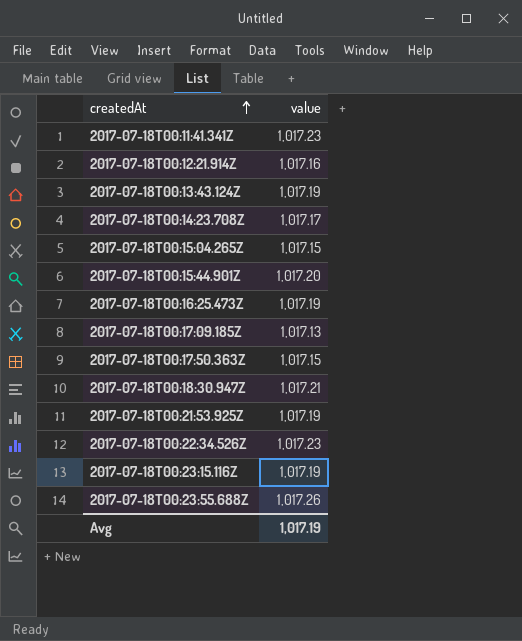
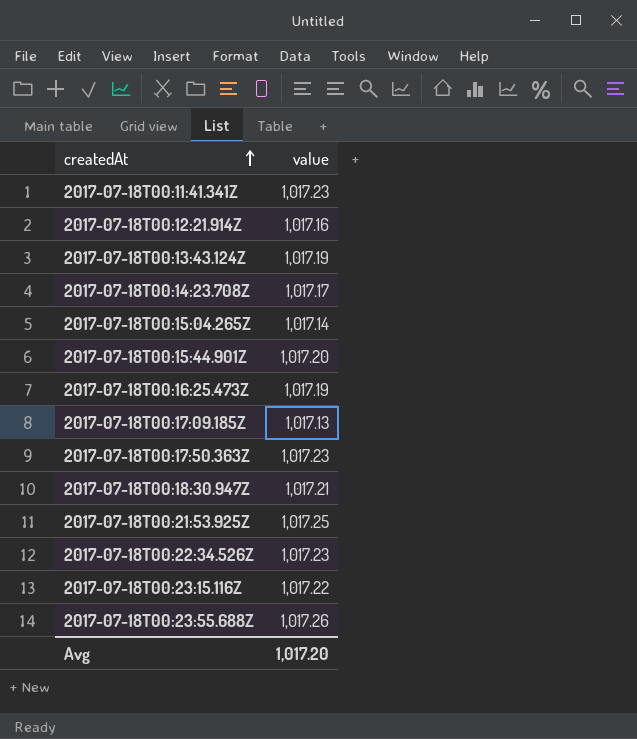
2017-07-18T00:15:04.265Z | value: 1,017.15 -> 1,017.14
2017-07-18T00:17:50.363Z | value: 1,017.15 -> 1,017.23
2017-07-18T00:21:53.925Z | value: 1,017.19 -> 1,017.25
2017-07-18T00:23:15.116Z | value: 1,017.19 -> 1,017.22
Avg | value: 1,017.19 -> 1,017.20

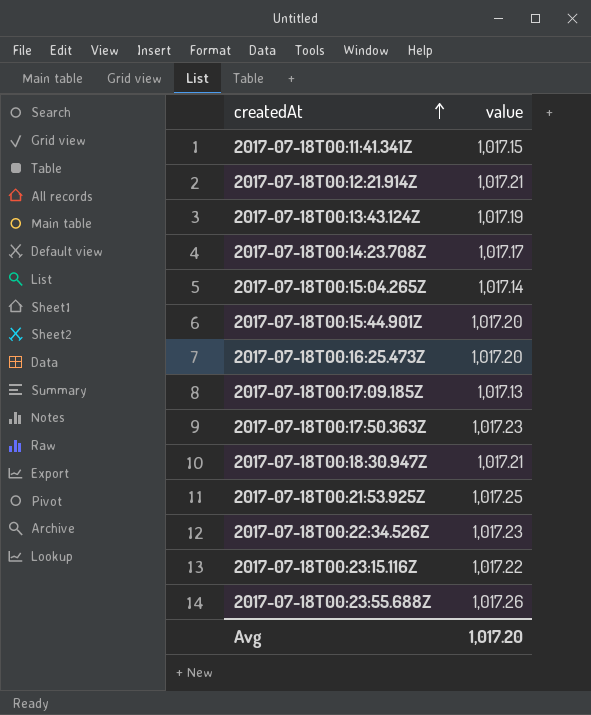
2017-07-18T00:11:41.341Z | value: 1,017.23 -> 1,017.15
2017-07-18T00:12:21.914Z | value: 1,017.16 -> 1,017.21
2017-07-18T00:16:25.473Z | value: 1,017.19 -> 1,017.20

